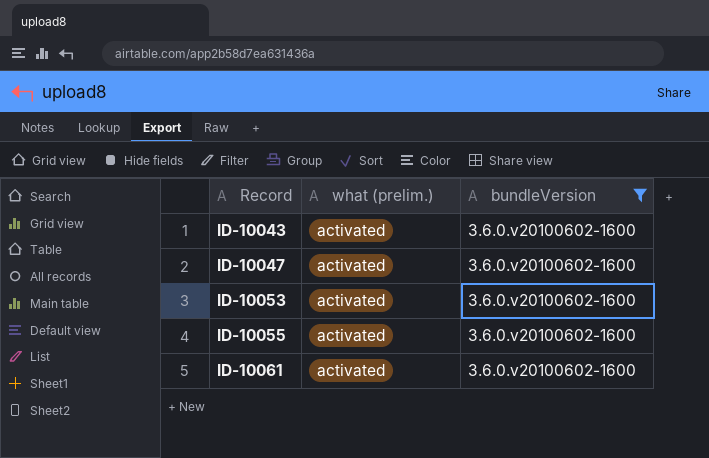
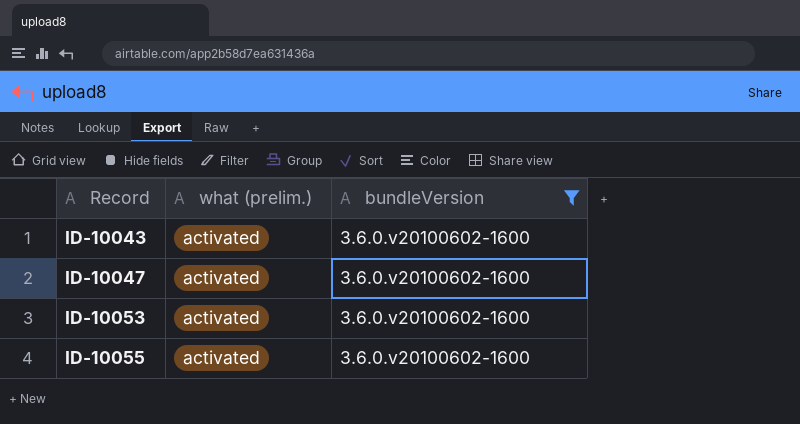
row ID-10061: activated | 3.6.0.v20100602-1600 -> none

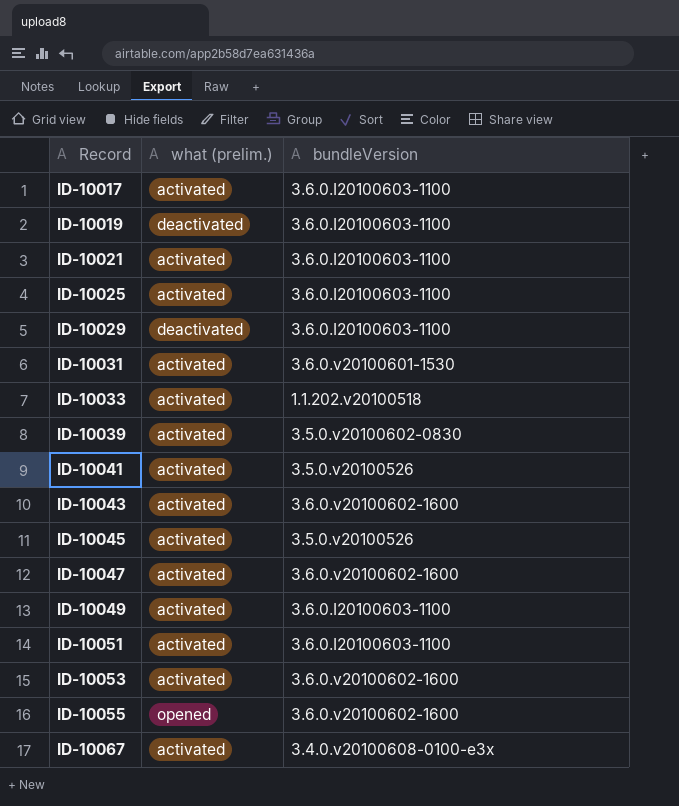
filter: bundleVersion = 3.6.0.v20100602-1600 -> none
ID-10055 | what (prelim.): activated -> opened

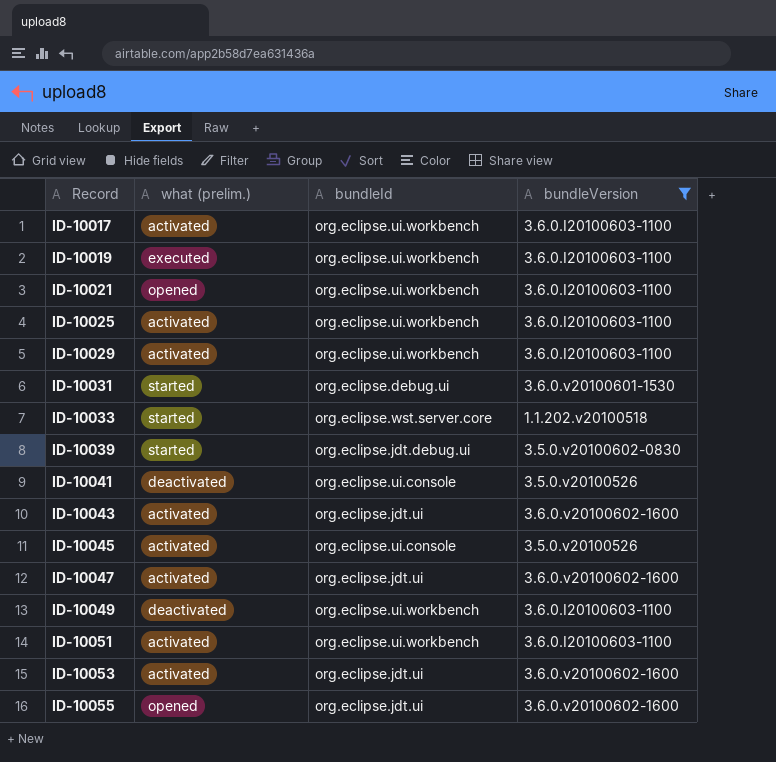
filter: none -> bundleVersion != 3.4.0.v20100608-0100-e3x
column bundleId | position: none -> 3
ID-10019 | what (prelim.): deactivated -> executed
ID-10021 | what (prelim.): activated -> opened
ID-10029 | what (prelim.): deactivated -> activated
ID-10031 | what (prelim.): activated -> started
ID-10033 | what (prelim.): activated -> started
ID-10039 | what (prelim.): activated -> started
ID-10041 | what (prelim.): activated -> deactivated
ID-10049 | what (prelim.): activated -> deactivated

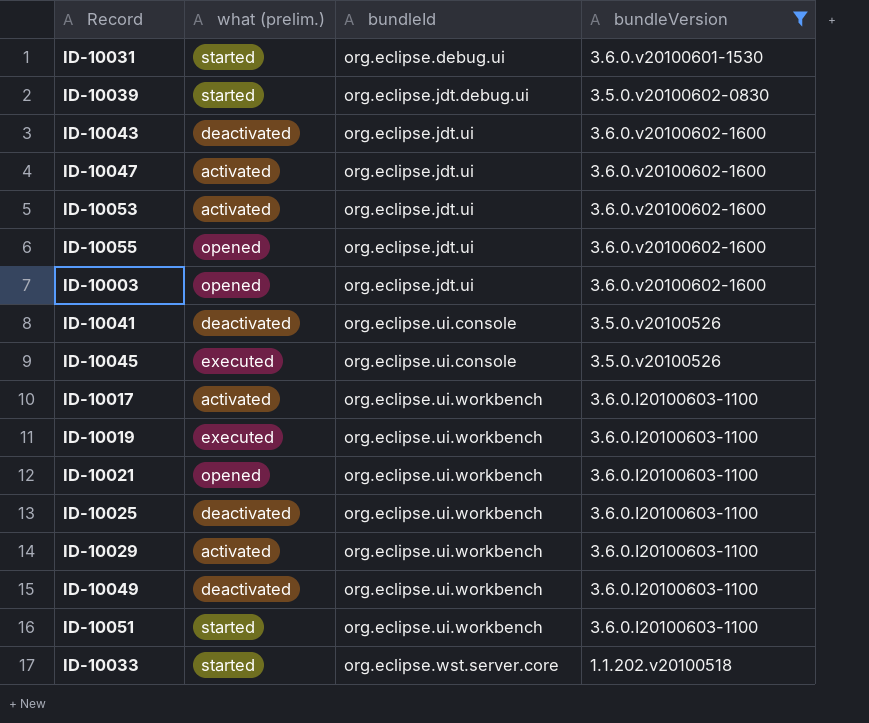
row order: Record ascending -> bundleId ascending
ID-10043 | what (prelim.): activated -> deactivated
row ID-10003: none -> opened | org.eclipse.jdt.ui | 3.6.0.v20100602-1600
ID-10045 | what (prelim.): activated -> executed
ID-10025 | what (prelim.): activated -> deactivated
ID-10051 | what (prelim.): activated -> started

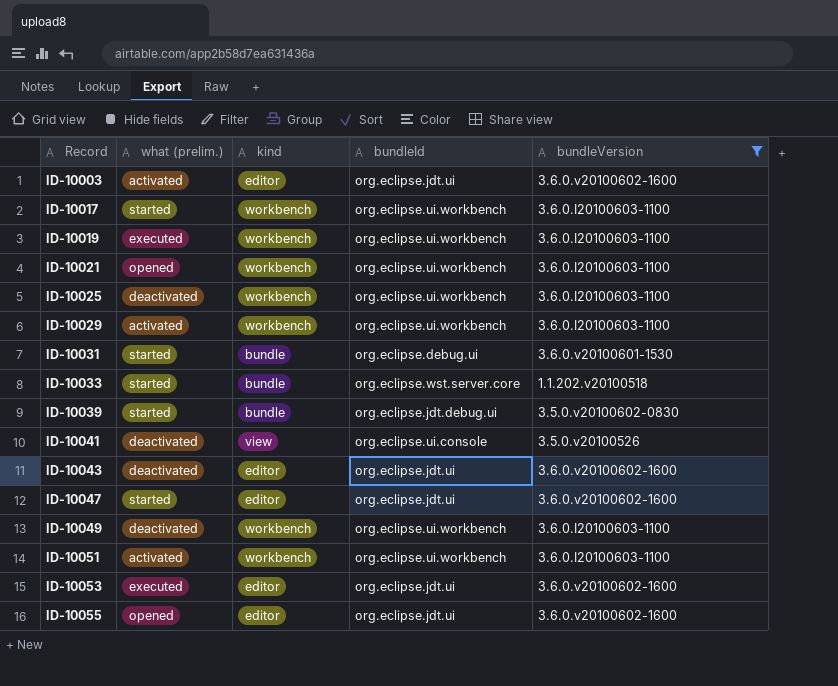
row order: bundleId ascending -> Record ascending
column kind | position: none -> 3
row ID-10045: executed | org.eclipse.ui.console | 3.5.0.v20100526 -> none
ID-10003 | what (prelim.): opened -> activated
ID-10017 | what (prelim.): activated -> started
ID-10047 | what (prelim.): activated -> started
ID-10051 | what (prelim.): started -> activated
ID-10053 | what (prelim.): activated -> executed

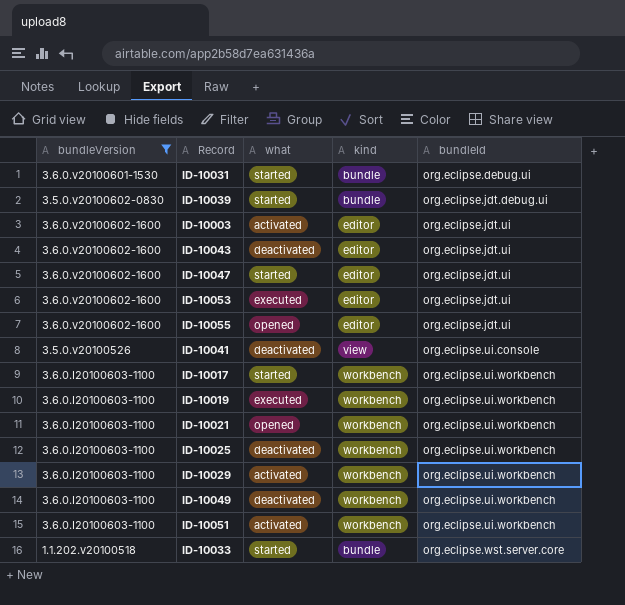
row order: Record ascending -> bundleId ascending
column bundleVersion | position: 5 -> 1
column name: what (prelim.) -> what

